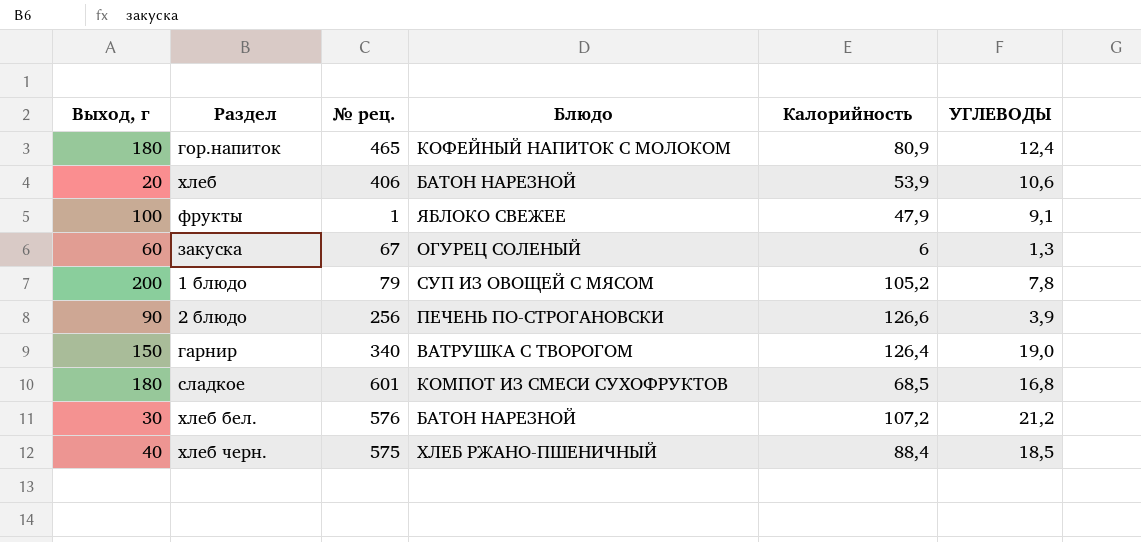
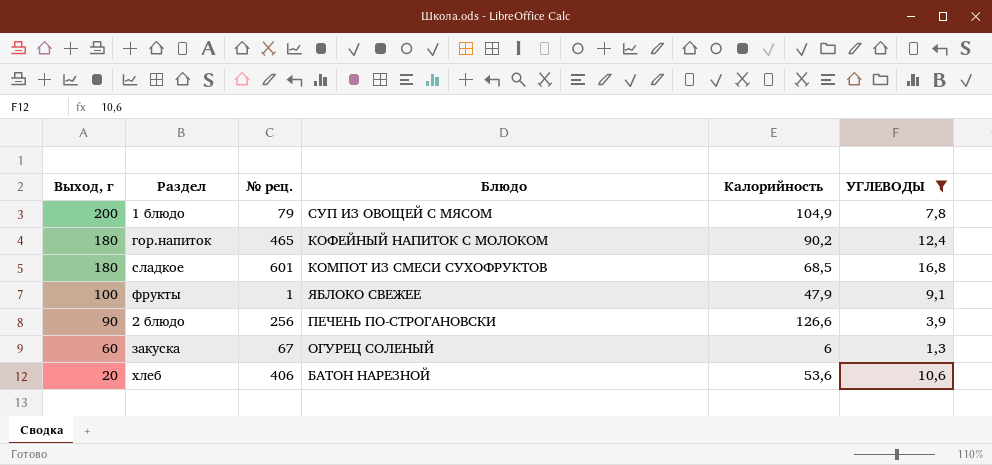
filter: none -> УГЛЕВОДЫ <= 16,8
row order: none -> Выход, г descending
1 блюдо | Калорийность: 105,2 -> 104,9
гор.напиток | Калорийность: 80,9 -> 90,2
хлеб | Калорийность: 53,9 -> 53,6

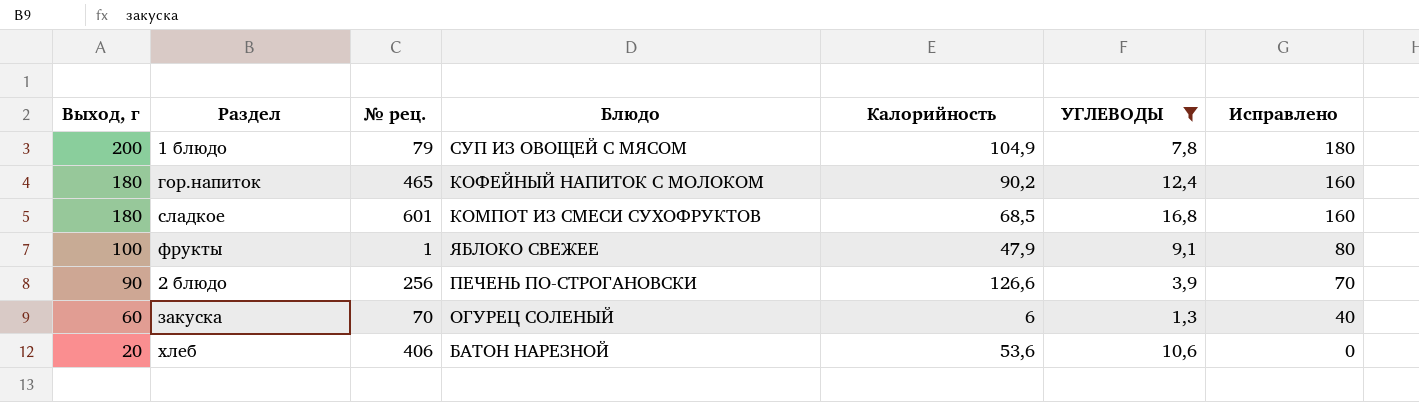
column Исправлено | formula: none -> [Выход, г] - 20
закуска | № рец.: 67 -> 70

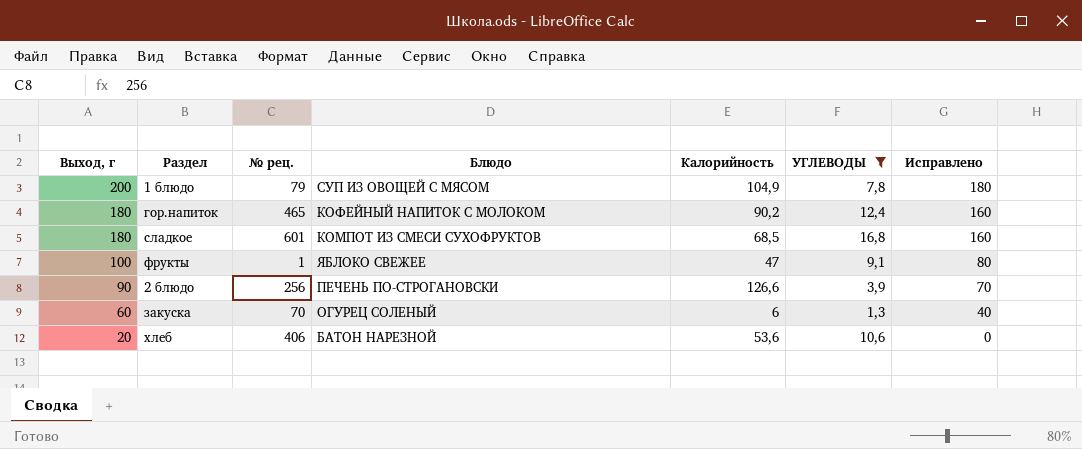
фрукты | Калорийность: 47,9 -> 47

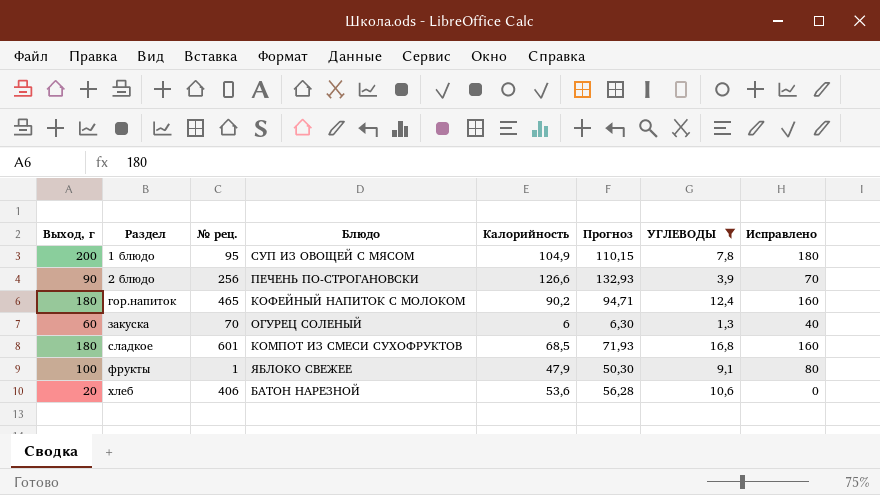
row order: Выход, г descending -> Раздел ascending
column Прогноз | formula: none -> [Калорийность] * 1,05
1 блюдо | № рец.: 79 -> 95
фрукты | Калорийность: 47 -> 47,9

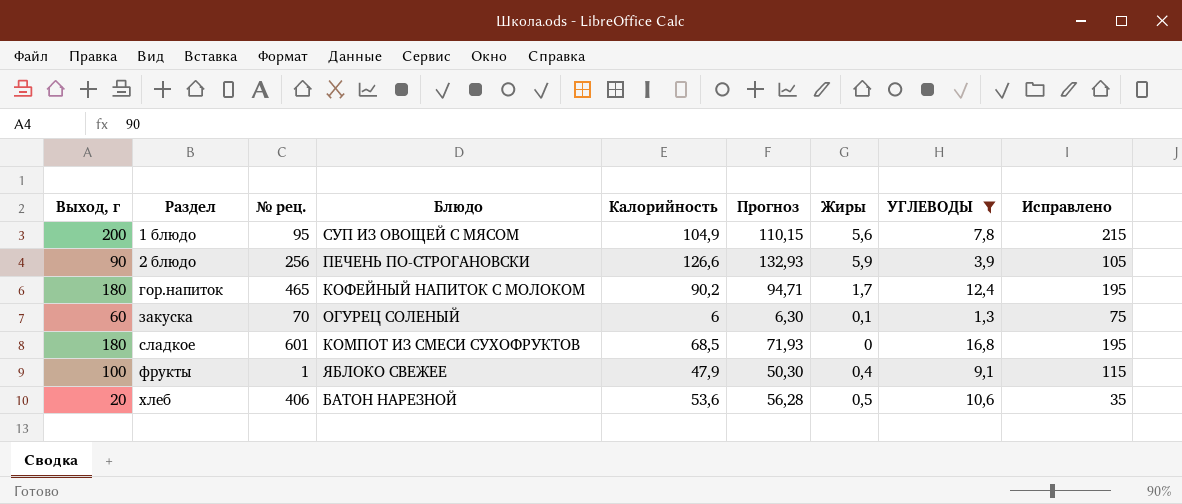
column Жиры | position: none -> 7
column Исправлено | formula: [Выход, г] - 20 -> [Выход, г] + 15

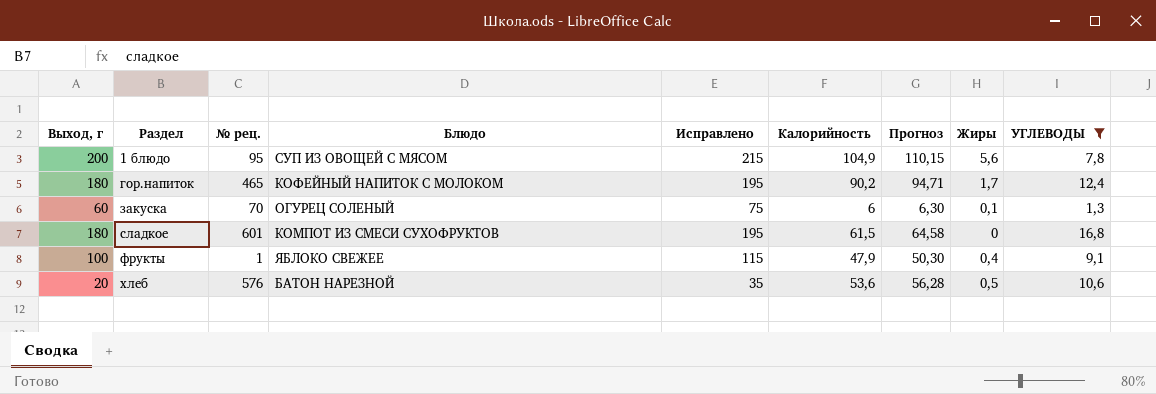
column Исправлено | position: 9 -> 5
row 2 блюдо: 90 | 256 | ПЕЧЕНЬ ПО-СТРОГАНОВСКИ | 126,6 | 132,93 | 5,9 | 3,9 | 105 -> none
сладкое | Калорийность: 68,5 -> 61,5
сладкое | Прогноз: 71,93 -> 64,58
хлеб | № рец.: 406 -> 576

